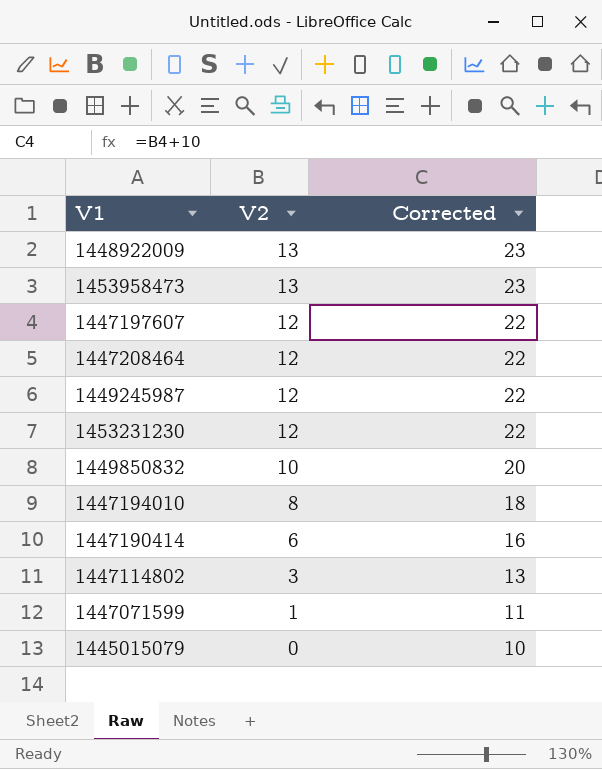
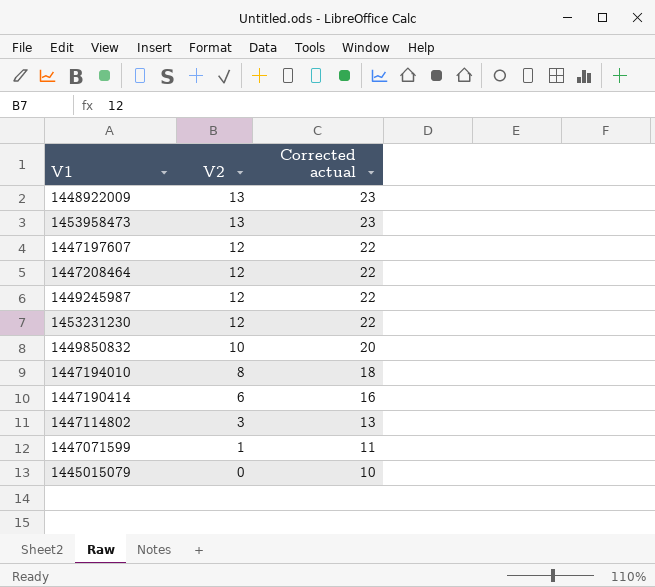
column name: Corrected -> Corrected actual

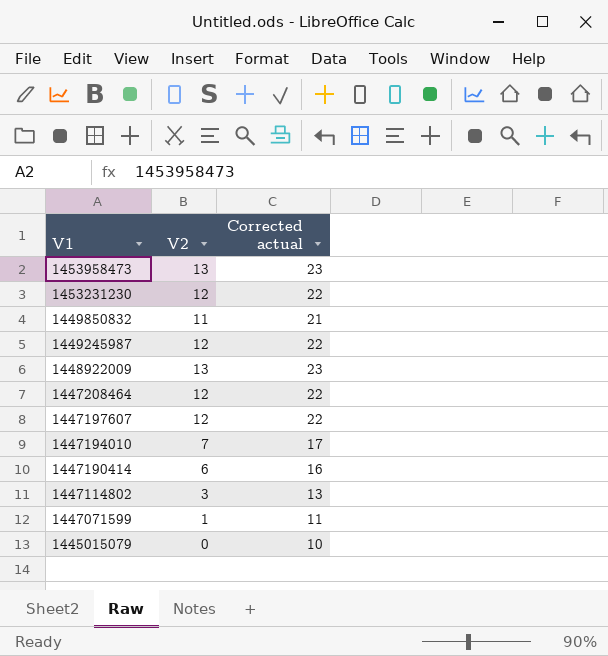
row order: V2 descending -> V1 descending
1449850832 | V2: 10 -> 11
1449850832 | Corrected actual: 20 -> 21
1447194010 | V2: 8 -> 7
1447194010 | Corrected actual: 18 -> 17

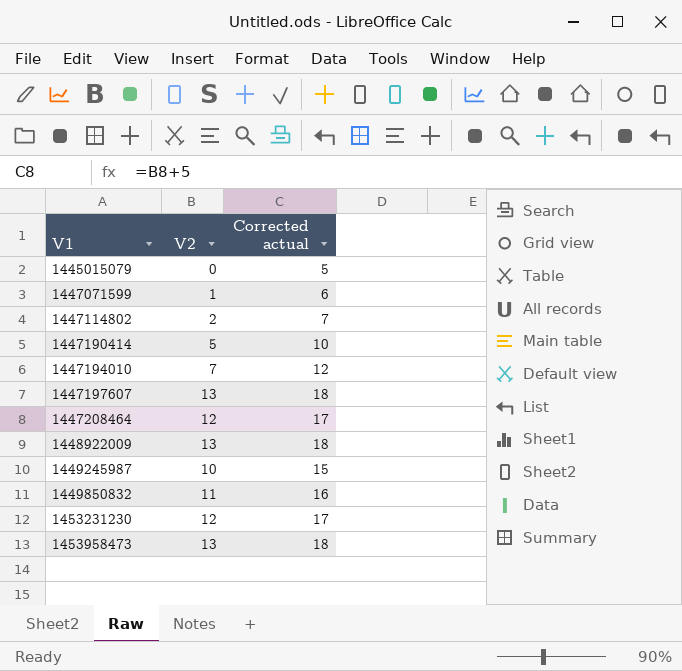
row order: V1 descending -> V1 ascending
column Corrected actual | formula: [V2] + 10 -> [V2] + 5
1447114802 | V2: 3 -> 2
1447190414 | V2: 6 -> 5
1447197607 | V2: 12 -> 13
1449245987 | V2: 12 -> 10

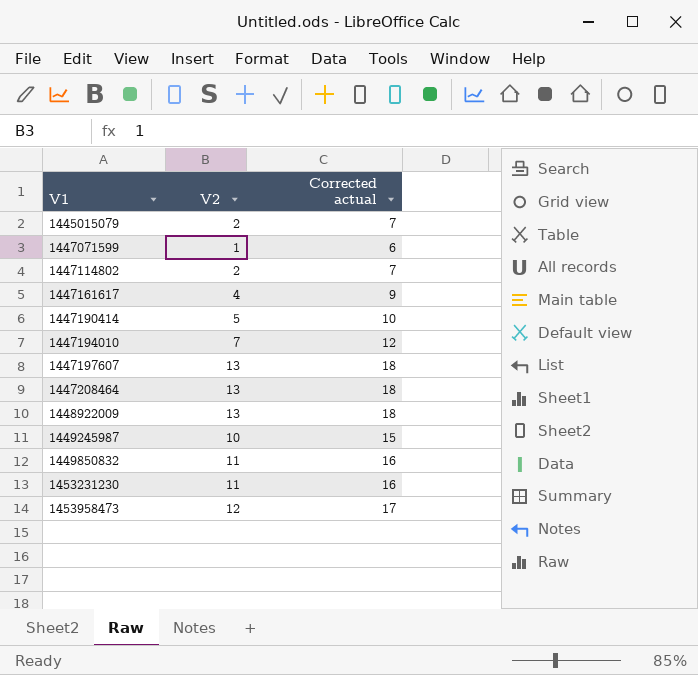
1445015079 | V2: 0 -> 2
1445015079 | Corrected actual: 5 -> 7
row 1447161617: none -> 4 | 9
1447208464 | V2: 12 -> 13
1447208464 | Corrected actual: 17 -> 18
1453231230 | V2: 12 -> 11
1453231230 | Corrected actual: 17 -> 16
1453958473 | V2: 13 -> 12
1453958473 | Corrected actual: 18 -> 17

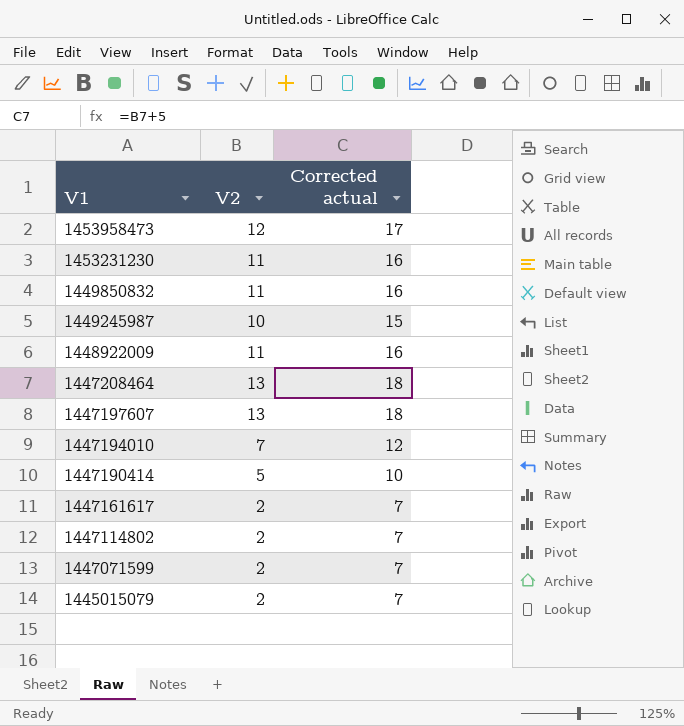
row order: V1 ascending -> V1 descending
1448922009 | V2: 13 -> 11
1448922009 | Corrected actual: 18 -> 16
1447161617 | V2: 4 -> 2
1447161617 | Corrected actual: 9 -> 7
1447071599 | V2: 1 -> 2
1447071599 | Corrected actual: 6 -> 7

